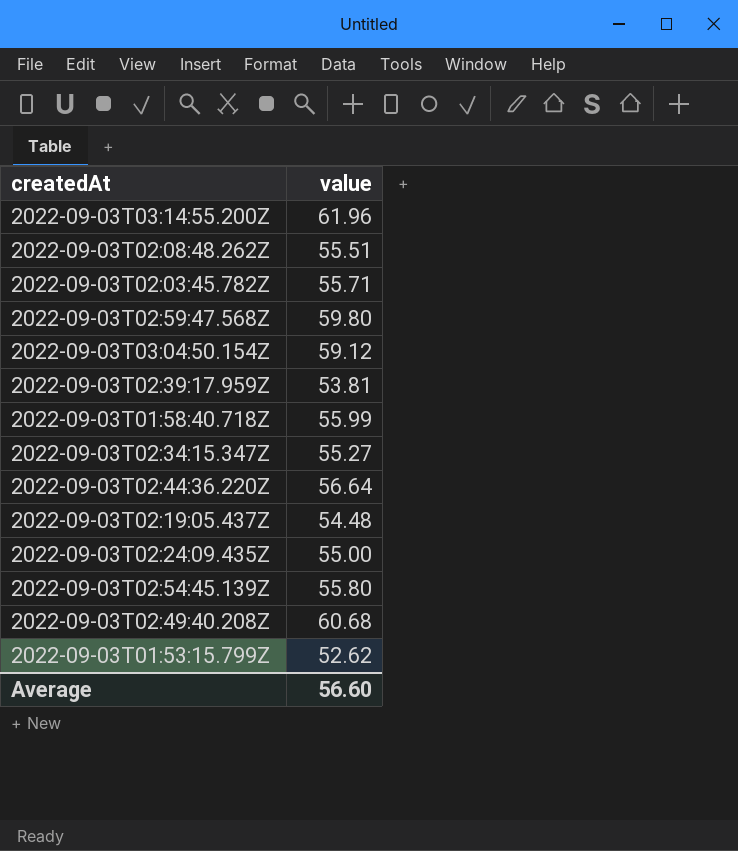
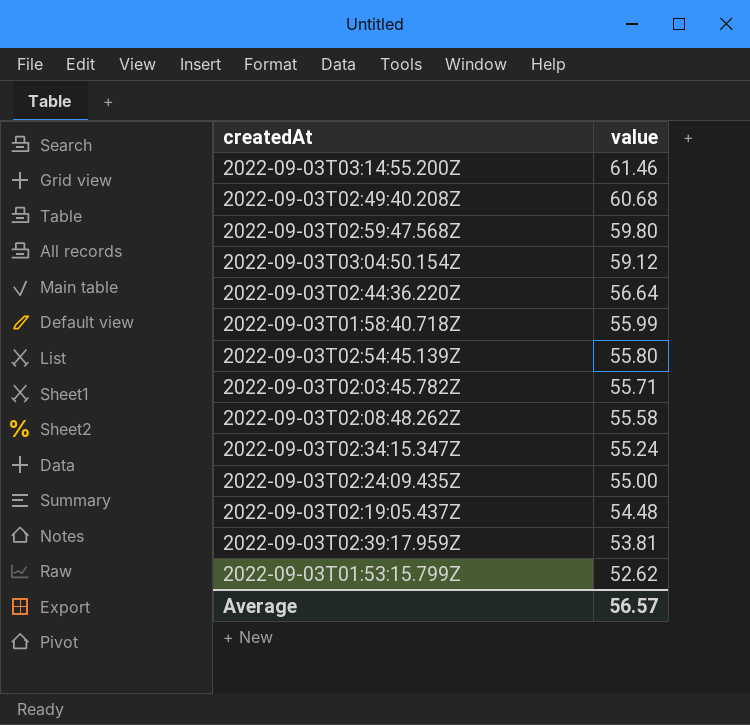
row order: none -> value descending
2022-09-03T03:14:55.200Z | value: 61.96 -> 61.46
2022-09-03T02:08:48.262Z | value: 55.51 -> 55.58
2022-09-03T02:34:15.347Z | value: 55.27 -> 55.24
Average | value: 56.60 -> 56.57

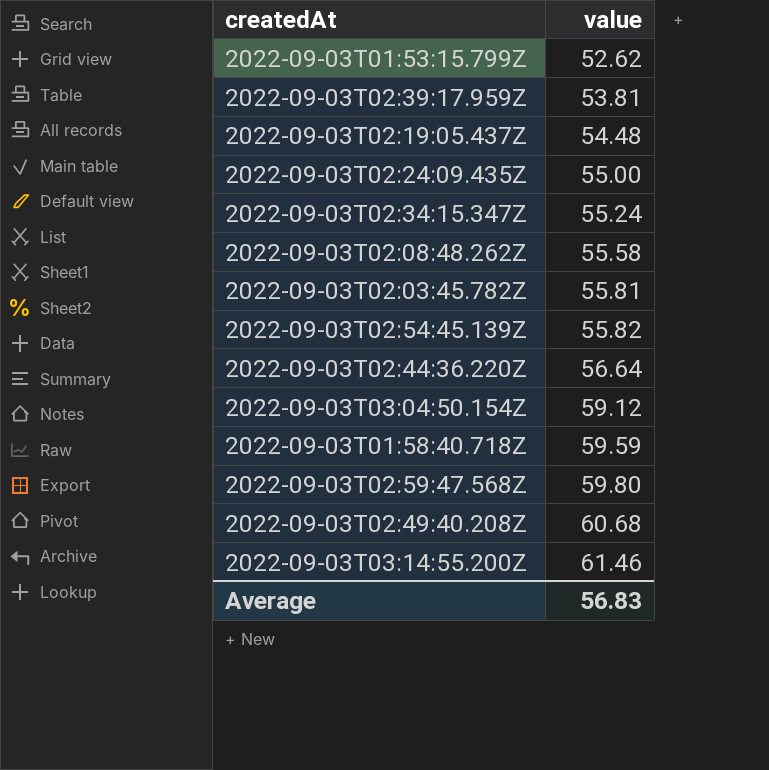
row order: value descending -> value ascending
2022-09-03T02:03:45.782Z | value: 55.71 -> 55.81
2022-09-03T02:54:45.139Z | value: 55.80 -> 55.82
2022-09-03T01:58:40.718Z | value: 55.99 -> 59.59
Average | value: 56.57 -> 56.83

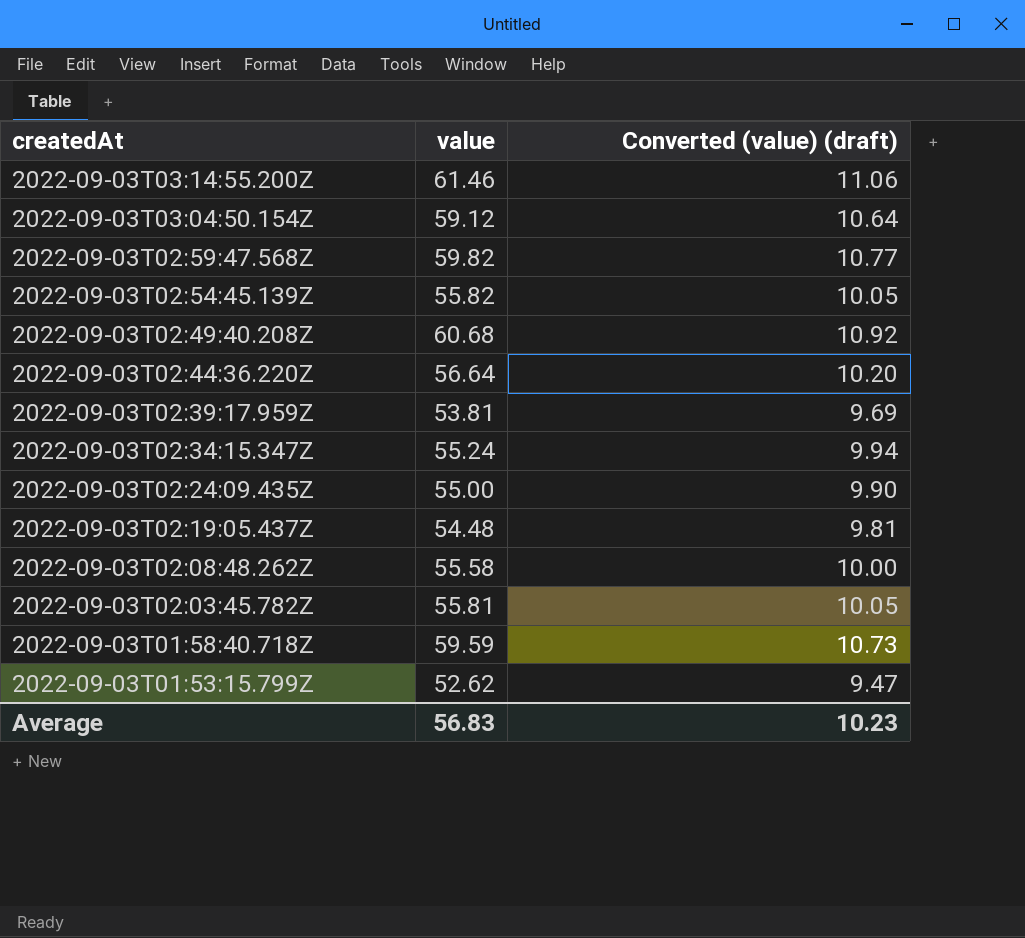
row order: value ascending -> createdAt descending
column Converted (value) (draft) | formula: none -> [value] * 0.18
2022-09-03T02:59:47.568Z | value: 59.80 -> 59.82

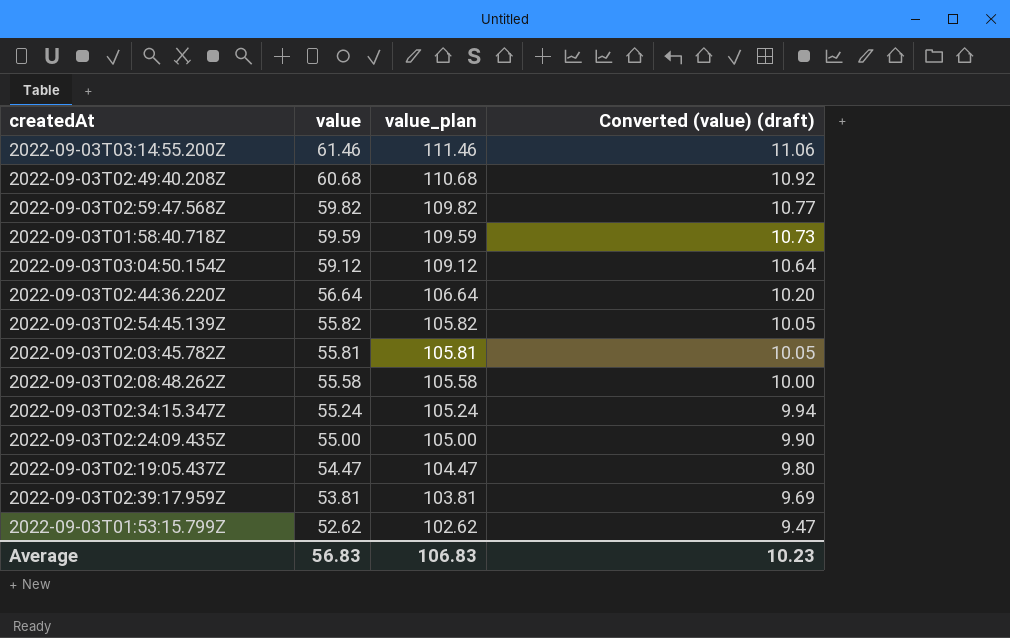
row order: createdAt descending -> value descending
column value_plan | formula: none -> [value] + 50
2022-09-03T02:19:05.437Z | value: 54.48 -> 54.47
2022-09-03T02:19:05.437Z | Converted (value) (draft): 9.81 -> 9.80

